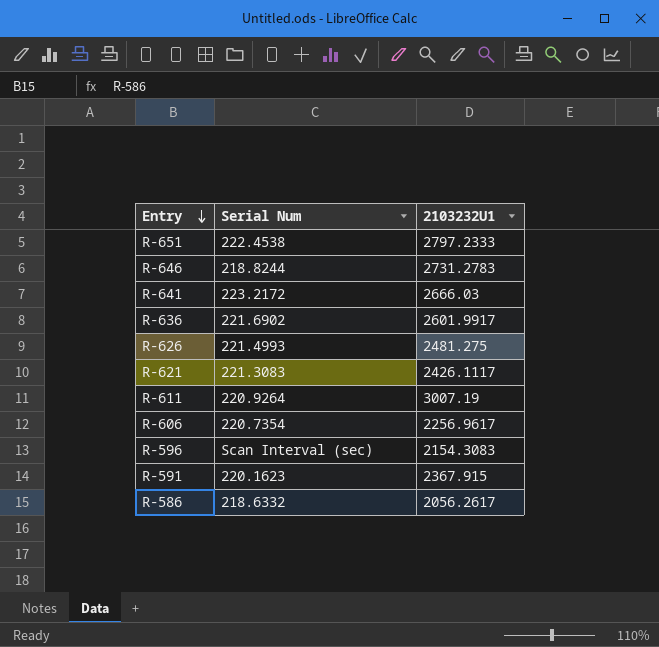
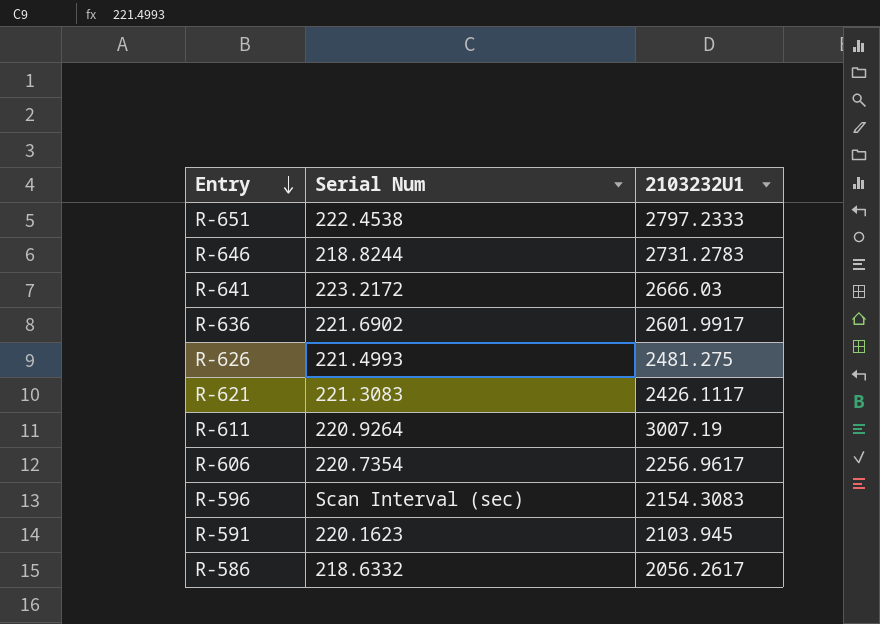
R-591 | 2103232U1: 2367.915 -> 2103.945

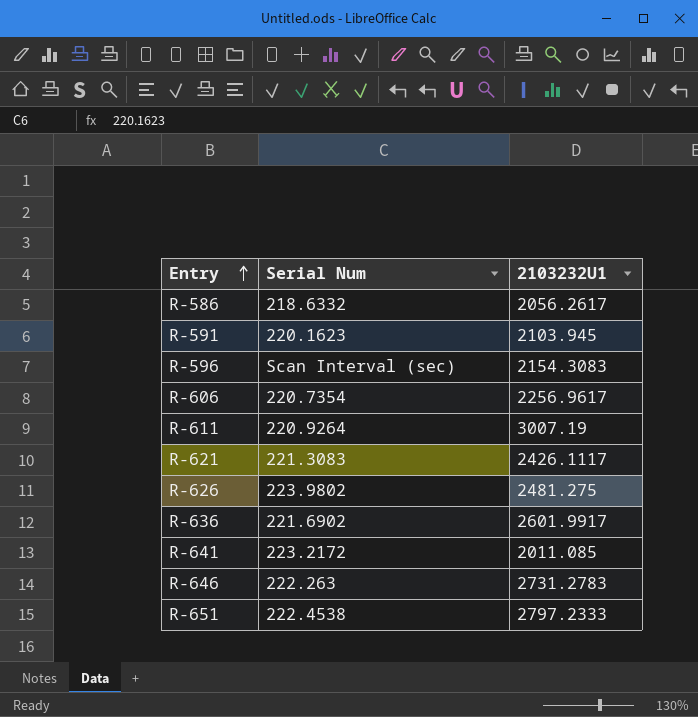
row order: Entry descending -> Entry ascending
R-626 | Serial Num: 221.4993 -> 223.9802
R-641 | 2103232U1: 2666.03 -> 2011.085
R-646 | Serial Num: 218.8244 -> 222.263

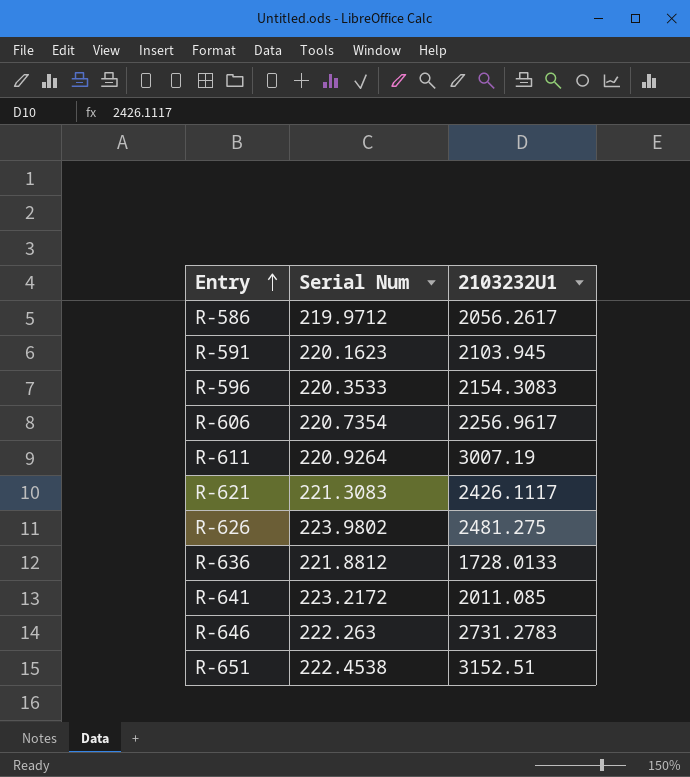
R-586 | Serial Num: 218.6332 -> 219.9712
R-596 | Serial Num: Scan Interval (sec) -> 220.3533
R-636 | Serial Num: 221.6902 -> 221.8812
R-636 | 2103232U1: 2601.9917 -> 1728.0133
R-651 | 2103232U1: 2797.2333 -> 3152.51

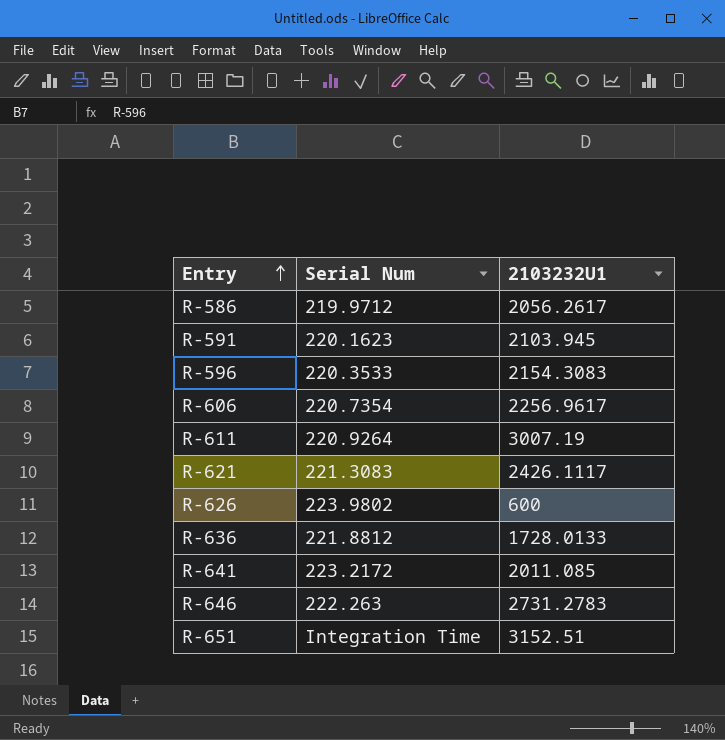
R-626 | 2103232U1: 2481.275 -> 600
R-651 | Serial Num: 222.4538 -> Integration Time

